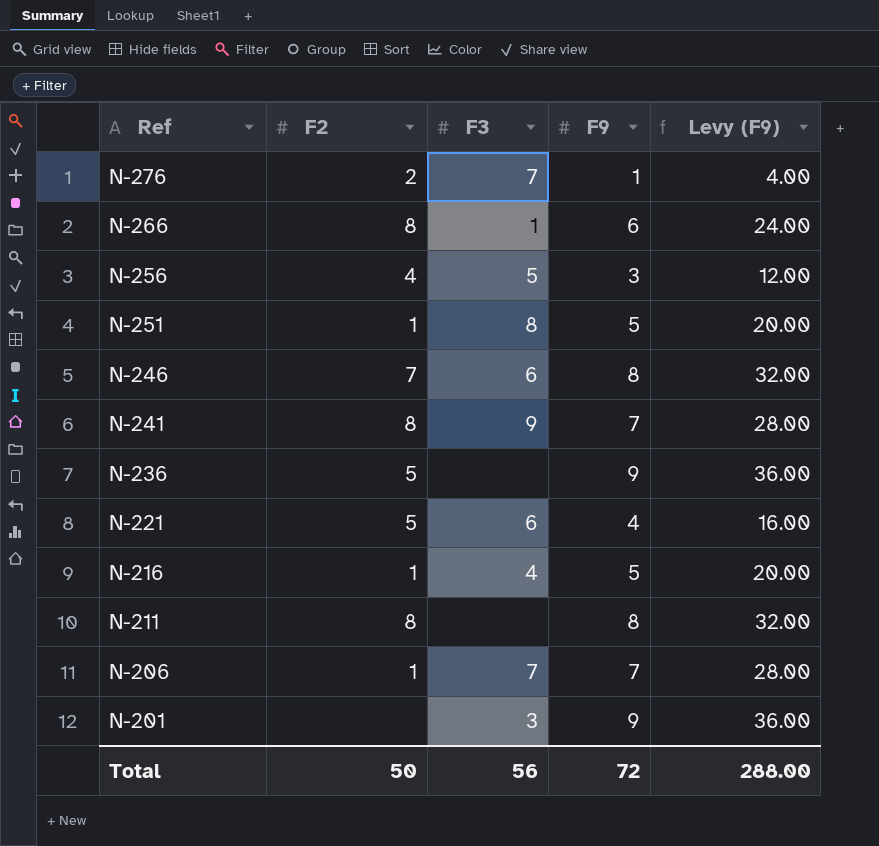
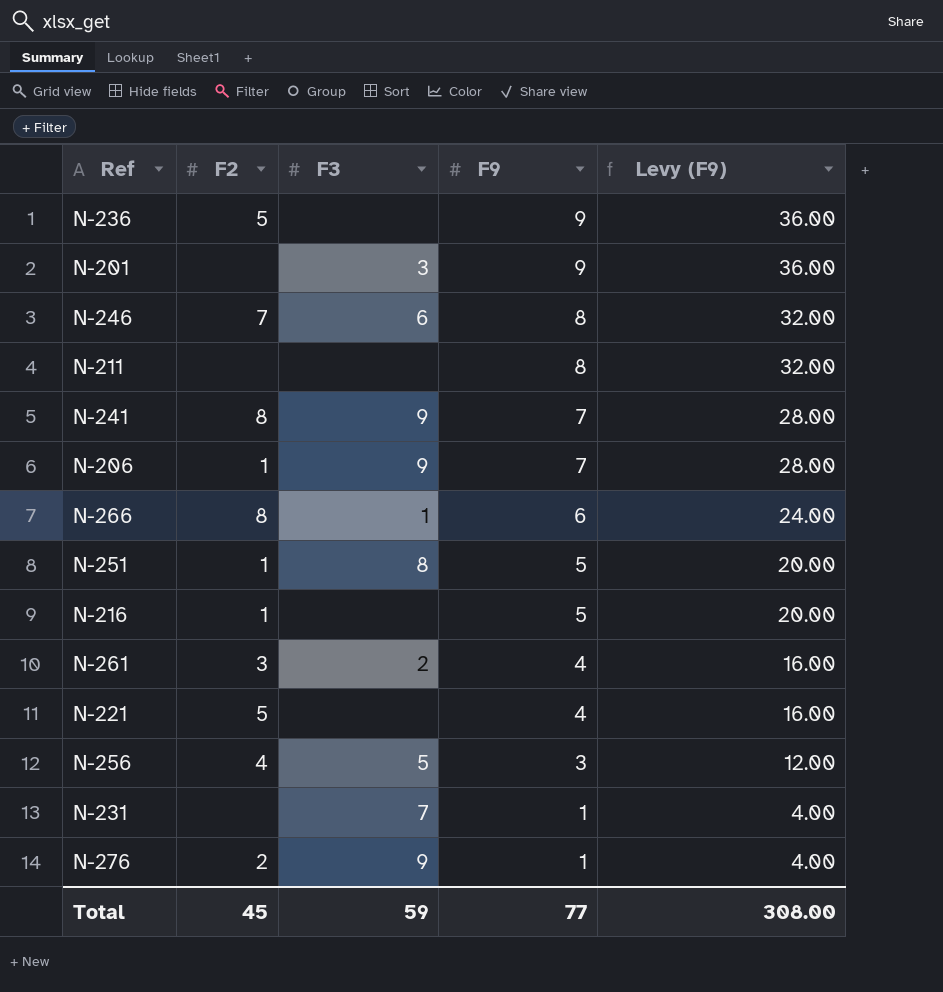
row order: Ref descending -> F9 descending
N-211 | F2: 8 -> none
N-206 | F3: 7 -> 9
N-216 | F3: 4 -> none
row N-261: none -> 3 | 2 | 4 | 16.00
N-221 | F3: 6 -> none
row N-231: none -> none | 7 | 1 | 4.00
N-276 | F3: 7 -> 9
Total | F2: 50 -> 45
Total | F3: 56 -> 59
Total | F9: 72 -> 77
Total | Levy (F9): 288.00 -> 308.00

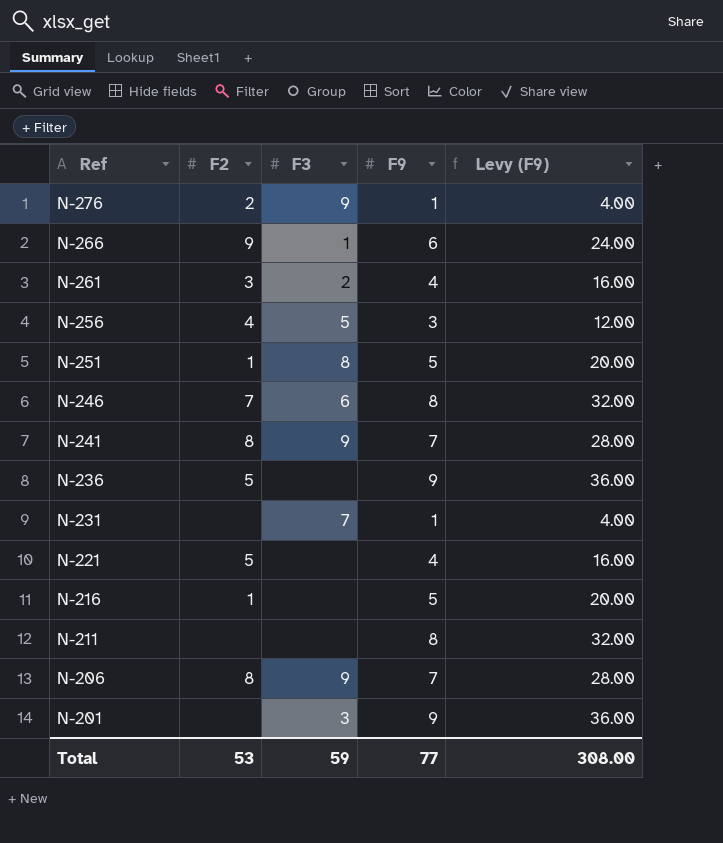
row order: F9 descending -> Ref descending
N-266 | F2: 8 -> 9
N-206 | F2: 1 -> 8
Total | F2: 45 -> 53

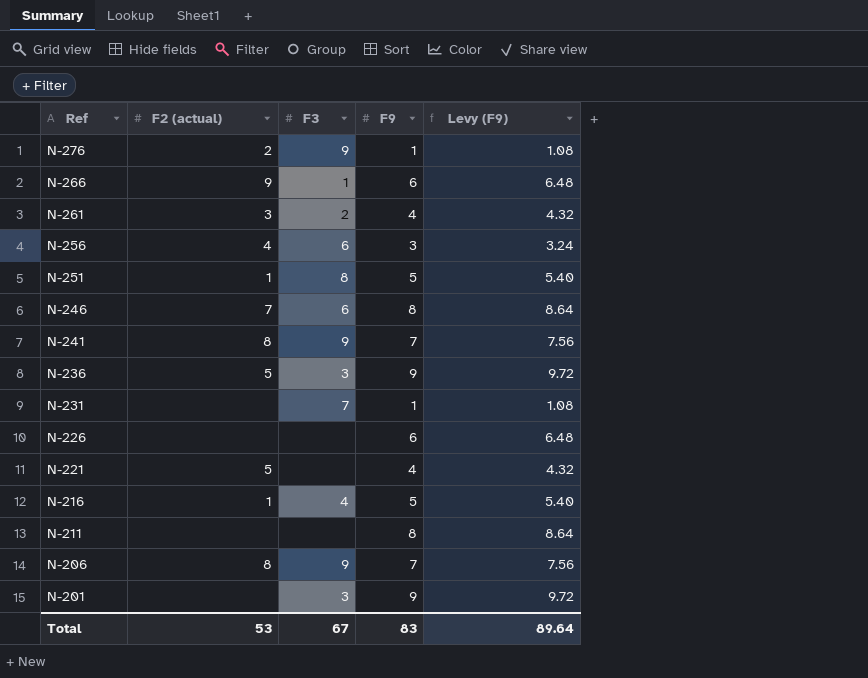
column name: F2 -> F2 (actual)
column Levy (F9) | formula: [F9] * 4 -> [F9] * 1.08
N-256 | F3: 5 -> 6
N-236 | F3: none -> 3
row N-226: none -> none | none | 6 | 6.48
N-216 | F3: none -> 4
Total | F3: 59 -> 67
Total | F9: 77 -> 83
Total | Levy (F9): 308.00 -> 89.64

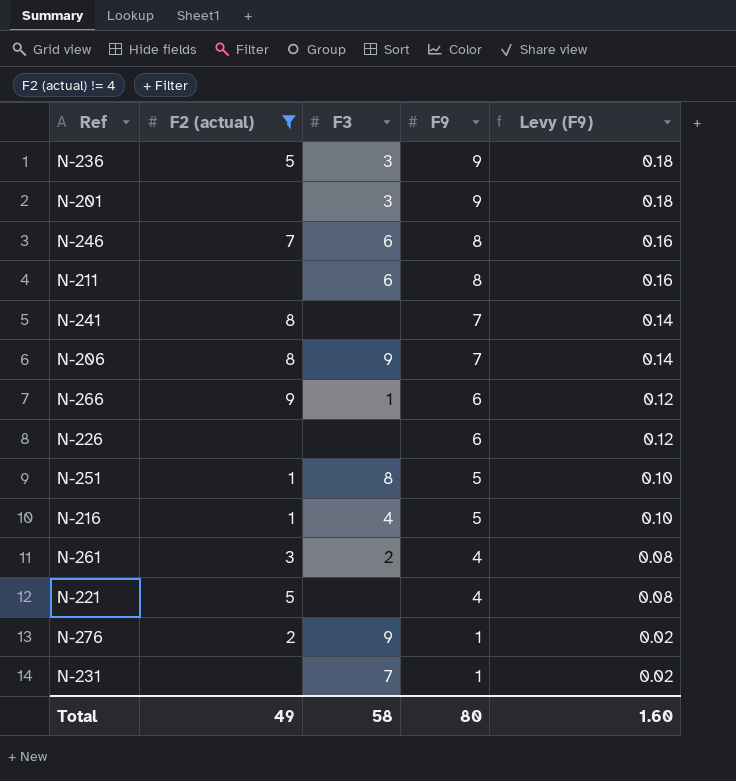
filter: none -> F2 (actual) != 4
row order: Ref descending -> F9 descending
column Levy (F9) | formula: [F9] * 1.08 -> [F9] * 0.02
N-211 | F3: none -> 6
N-241 | F3: 9 -> none
Total | F2 (actual): 53 -> 49
Total | F3: 67 -> 58
Total | F9: 83 -> 80
Total | Levy (F9): 89.64 -> 1.60

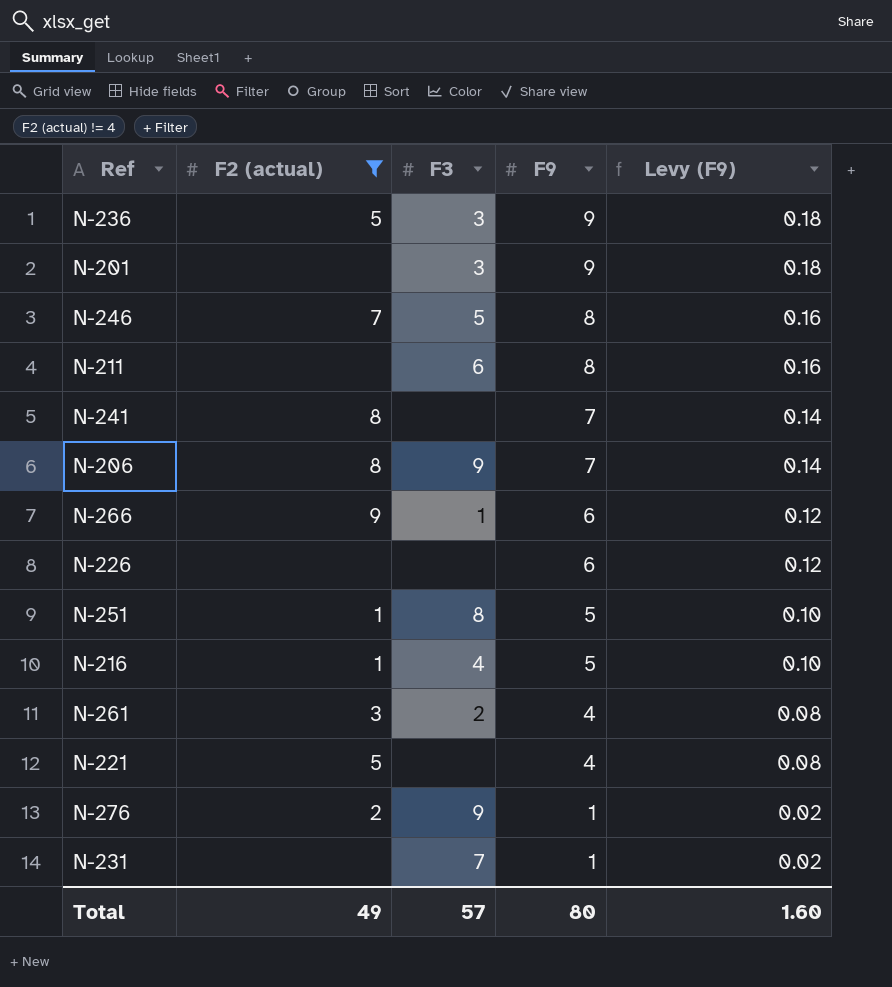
N-246 | F3: 6 -> 5
Total | F3: 58 -> 57

